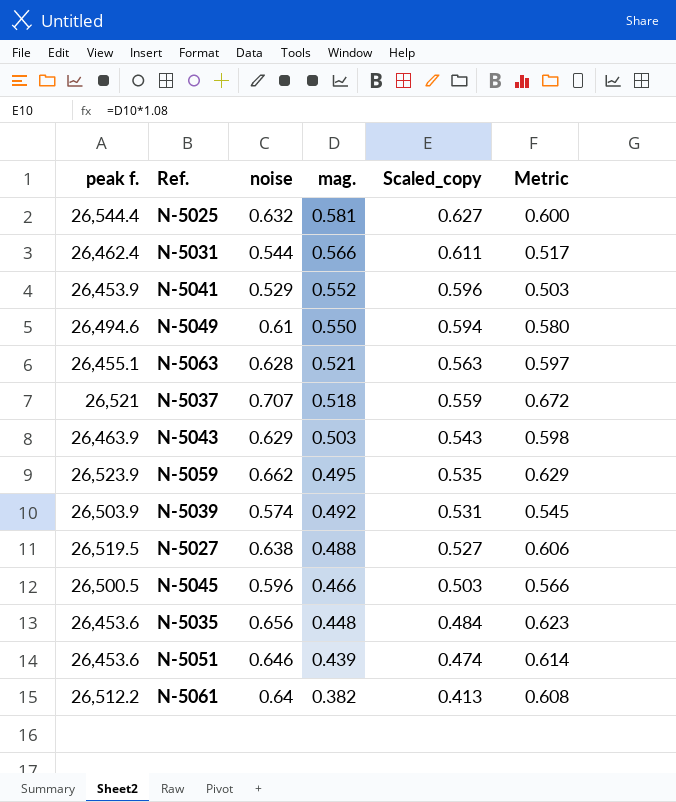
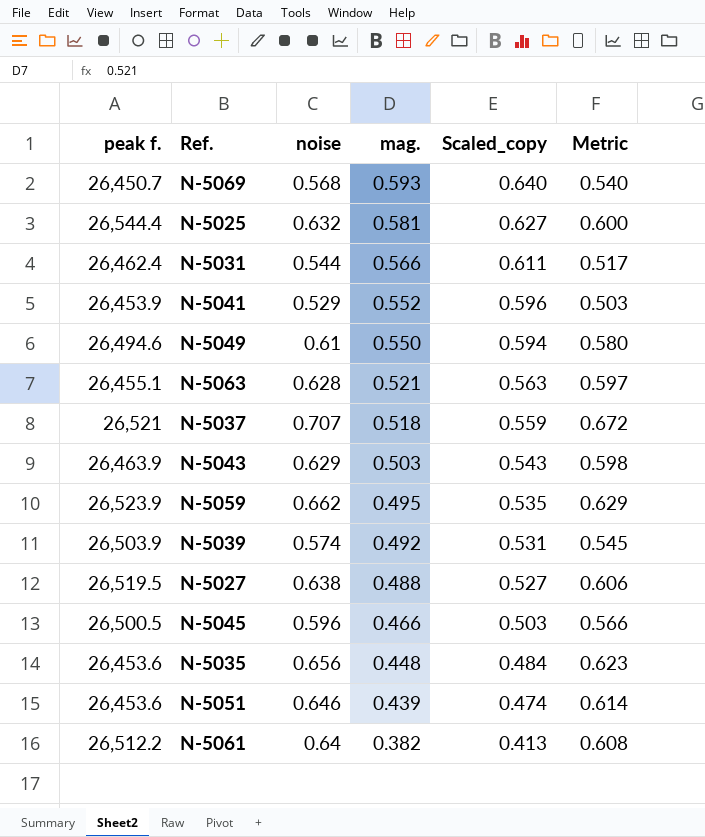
row N-5069: none -> 26,450.7 | 0.568 | 0.593 | 0.640 | 0.540

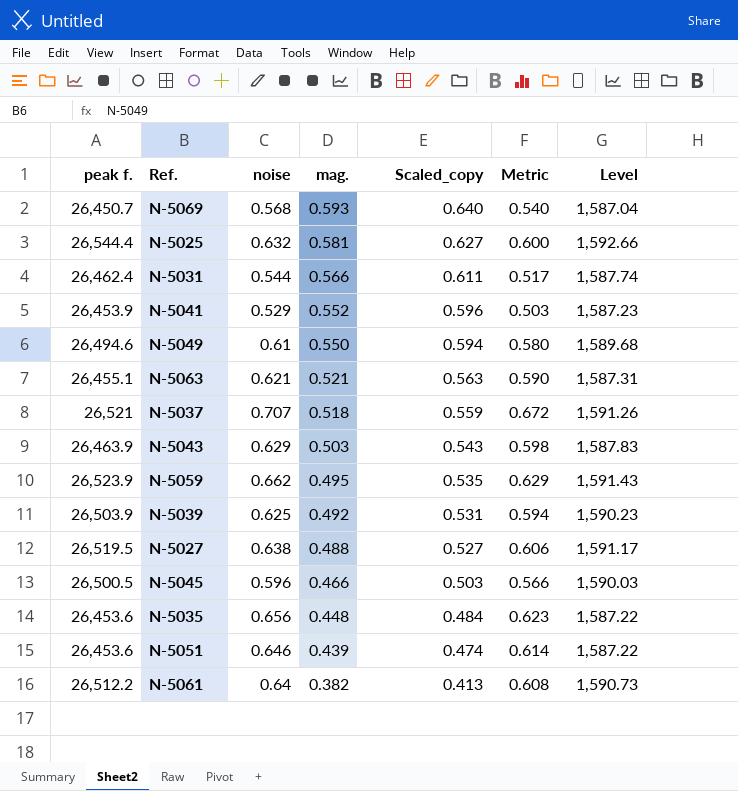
column Level | formula: none -> [peak f.] * 0.06
N-5063 | noise: 0.628 -> 0.621
N-5063 | Metric: 0.597 -> 0.590
N-5039 | noise: 0.574 -> 0.625
N-5039 | Metric: 0.545 -> 0.594

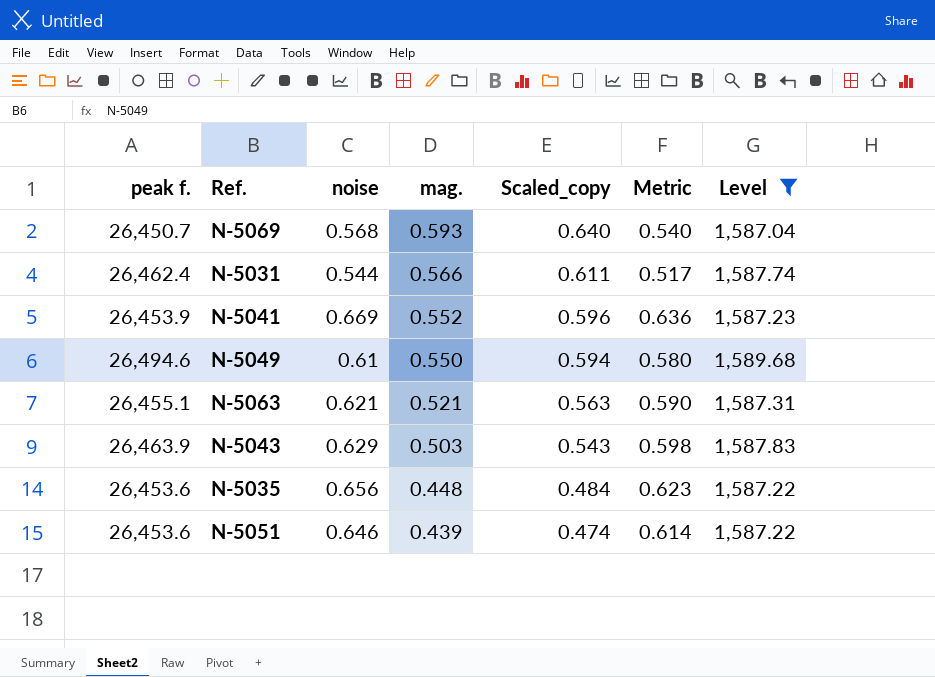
filter: none -> Level <= 1,589.68
N-5041 | noise: 0.529 -> 0.669
N-5041 | Metric: 0.503 -> 0.636

